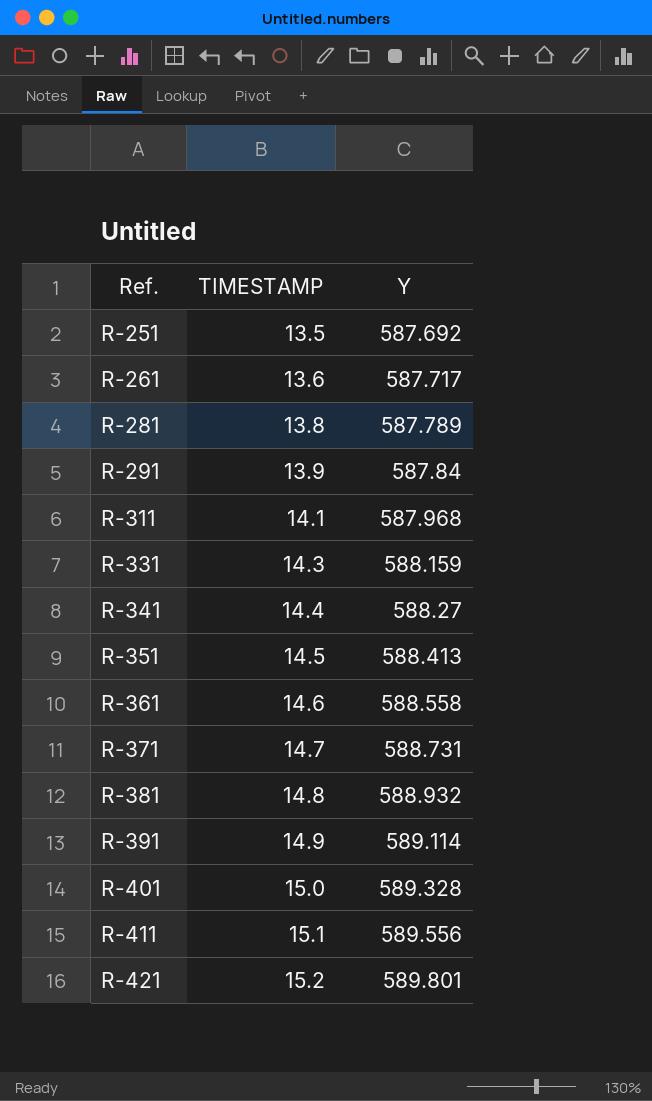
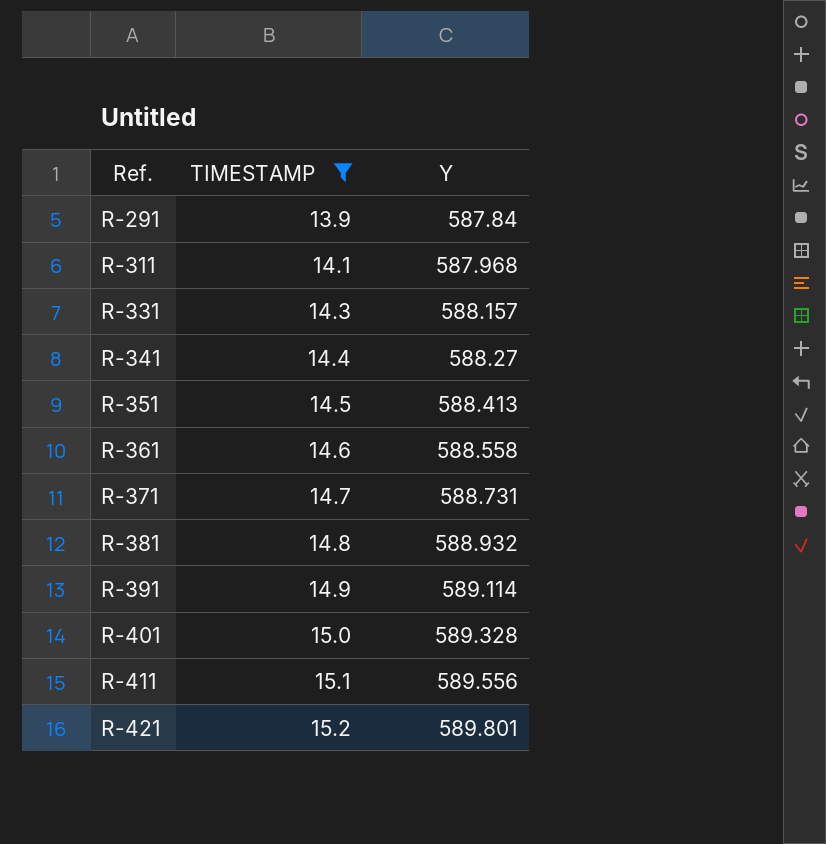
filter: none -> TIMESTAMP >= 13.9
R-331 | Y: 588.159 -> 588.157

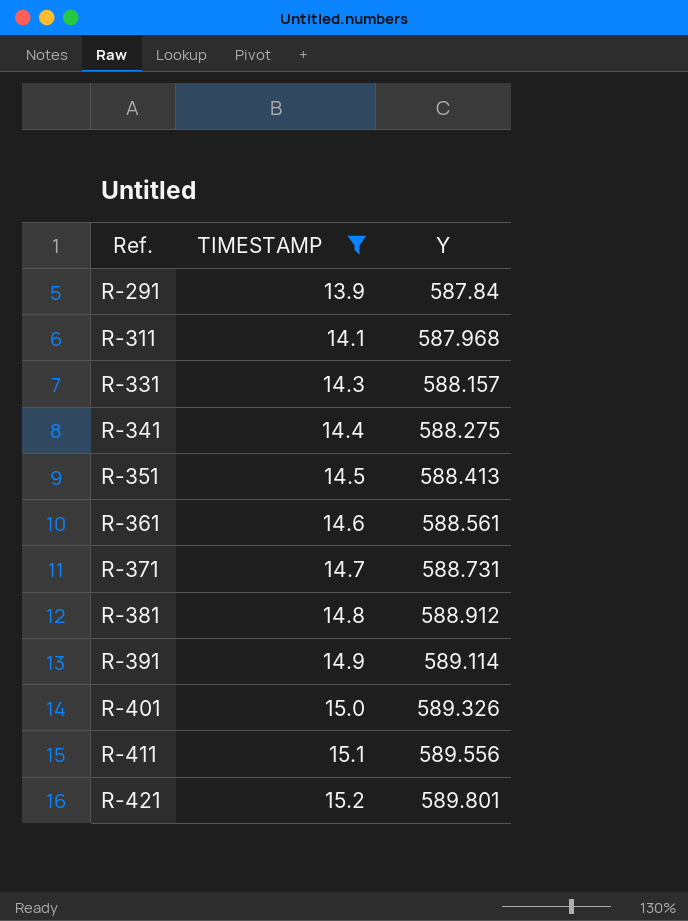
R-341 | Y: 588.27 -> 588.275
R-361 | Y: 588.558 -> 588.561
R-381 | Y: 588.932 -> 588.912
R-401 | Y: 589.328 -> 589.326

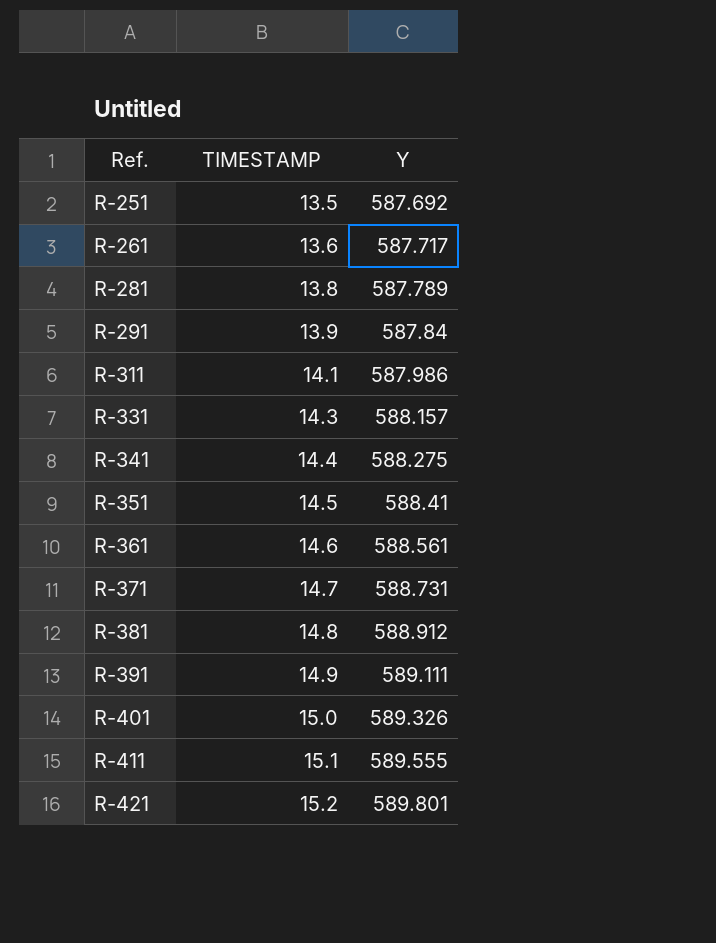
filter: TIMESTAMP >= 13.9 -> none
R-311 | Y: 587.968 -> 587.986
R-351 | Y: 588.413 -> 588.41
R-391 | Y: 589.114 -> 589.111
R-411 | Y: 589.556 -> 589.555

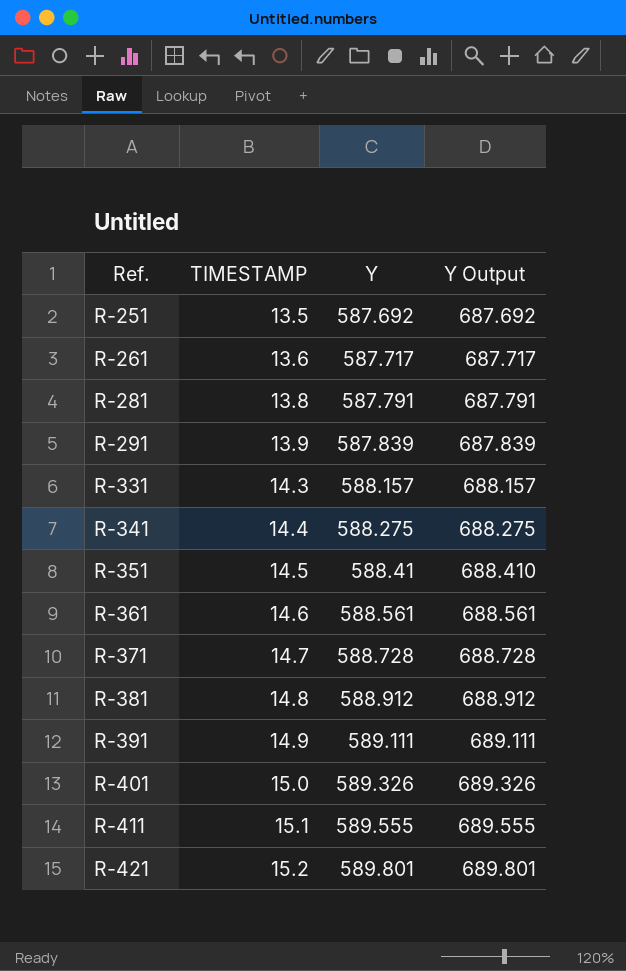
column Y Output | formula: none -> [Y] + 100
row R-311: 14.1 | 587.986 -> none
R-281 | Y: 587.789 -> 587.791
R-291 | Y: 587.84 -> 587.839
R-371 | Y: 588.731 -> 588.728

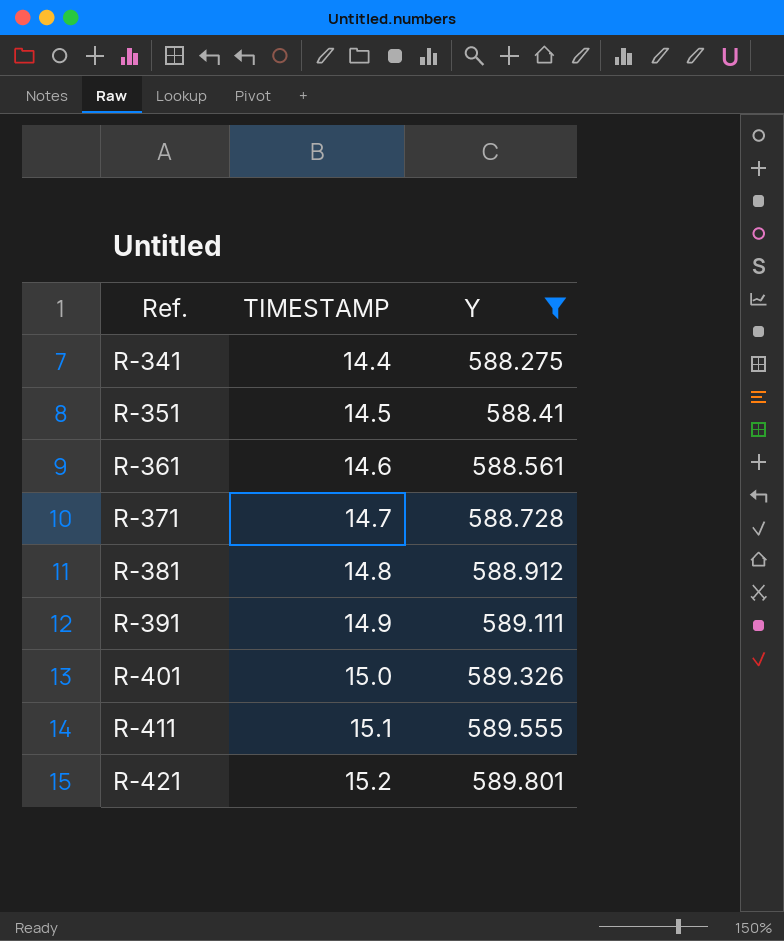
filter: none -> Y >= 588.275
column Y Output | formula: [Y] + 100 -> none

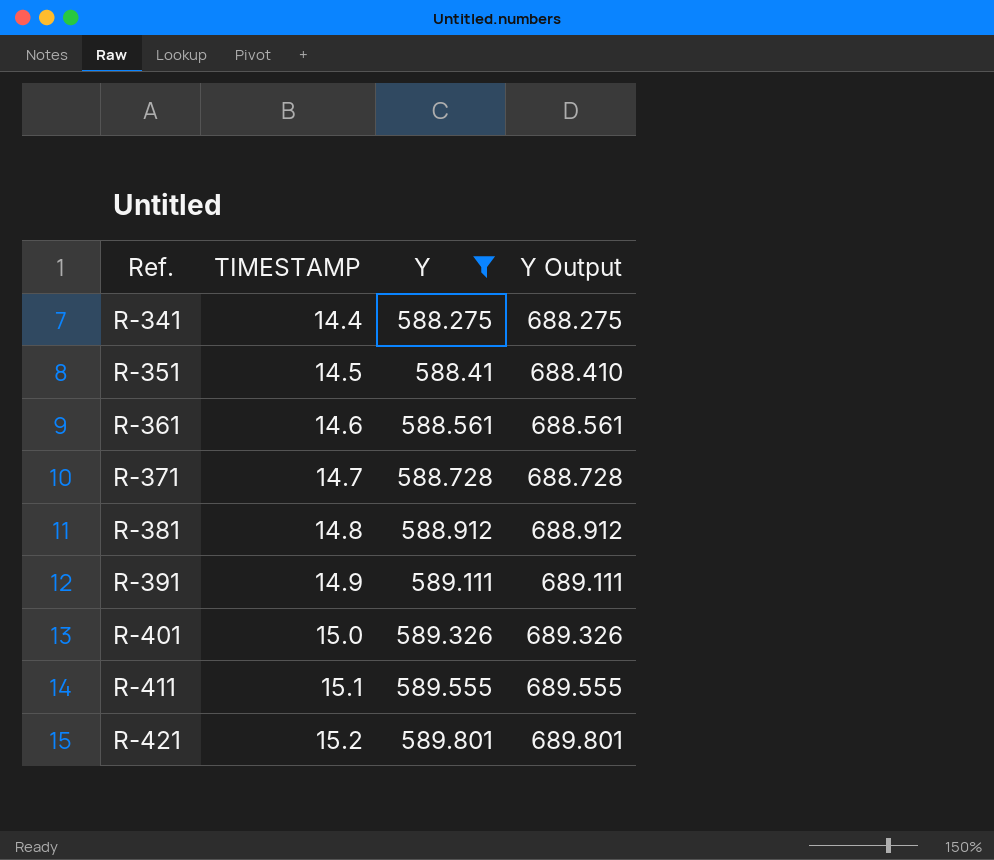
column Y Output | formula: none -> [Y] + 100

